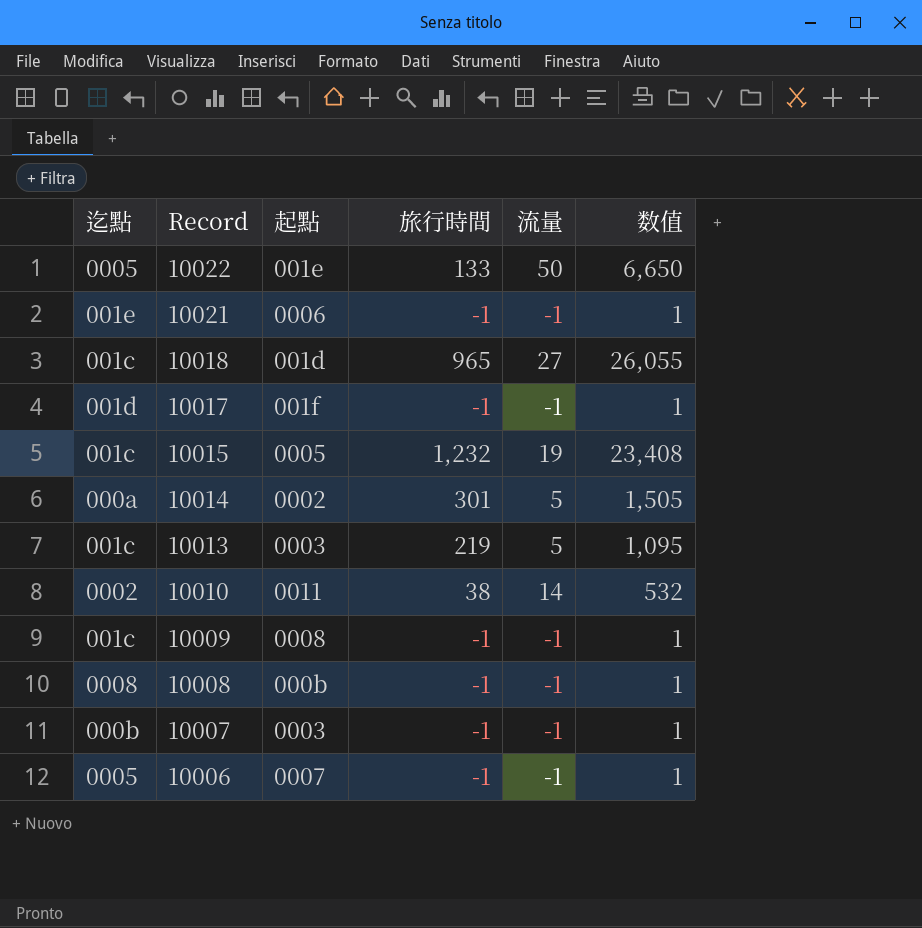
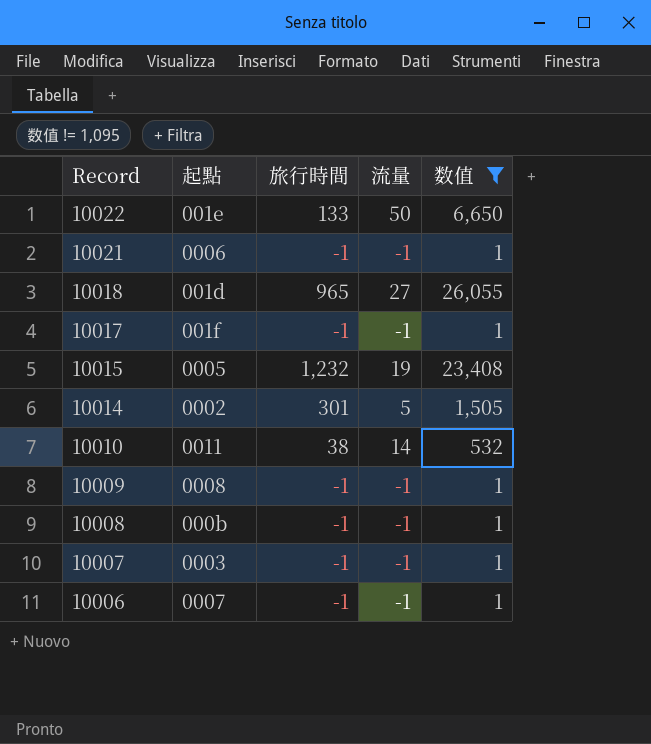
filter: none -> 数值 != 1,095
column 迄點 | position: 1 -> none

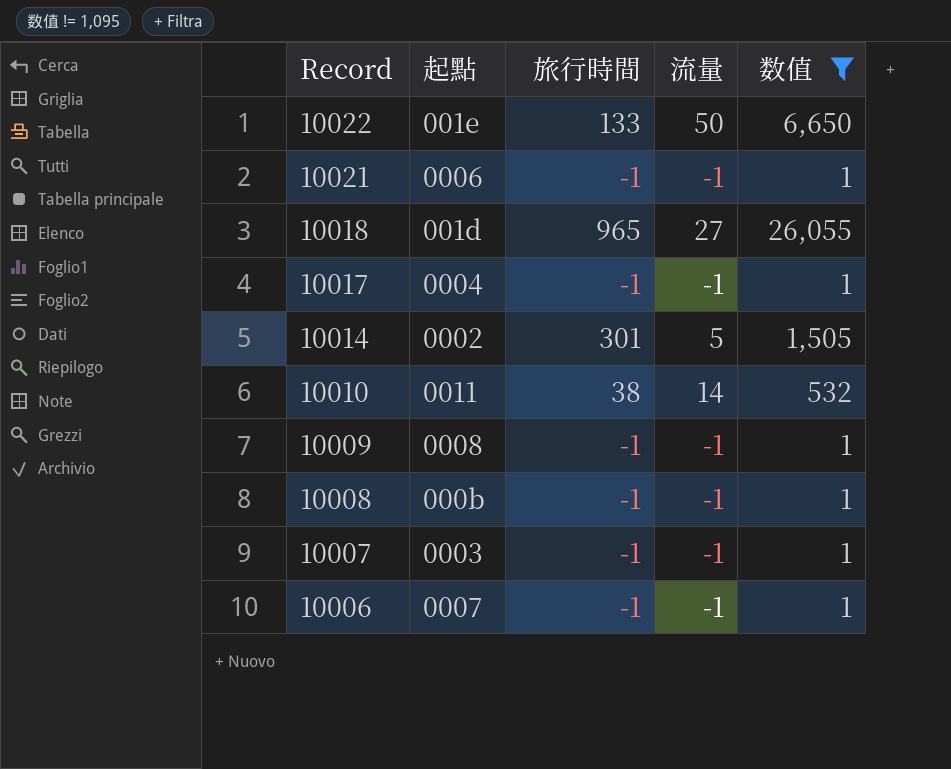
row 10015: 0005 | 1,232 | 19 | 23,408 -> none
10017 | 起點: 001f -> 0004

